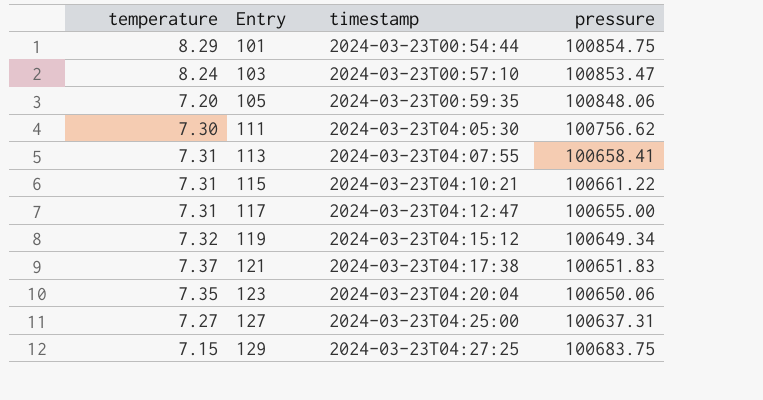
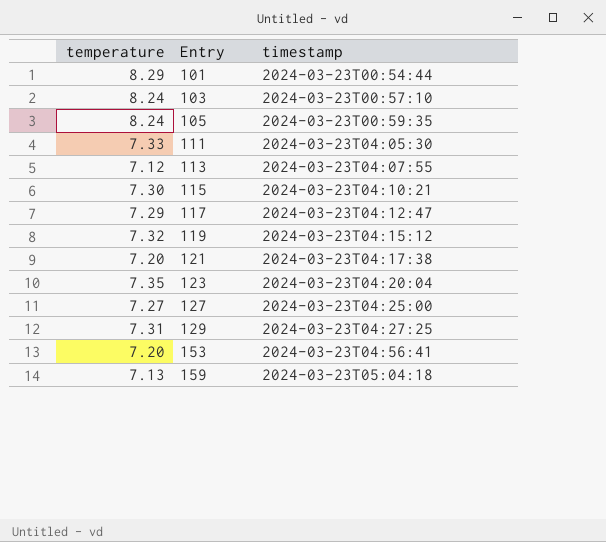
column pressure | position: 4 -> none
105 | temperature: 7.20 -> 8.24
111 | temperature: 7.30 -> 7.33
113 | temperature: 7.31 -> 7.12
115 | temperature: 7.31 -> 7.30
117 | temperature: 7.31 -> 7.29
121 | temperature: 7.37 -> 7.20
129 | temperature: 7.15 -> 7.31
row 153: none -> 7.20 | 2024-03-23T04:56:41
row 159: none -> 7.13 | 2024-03-23T05:04:18

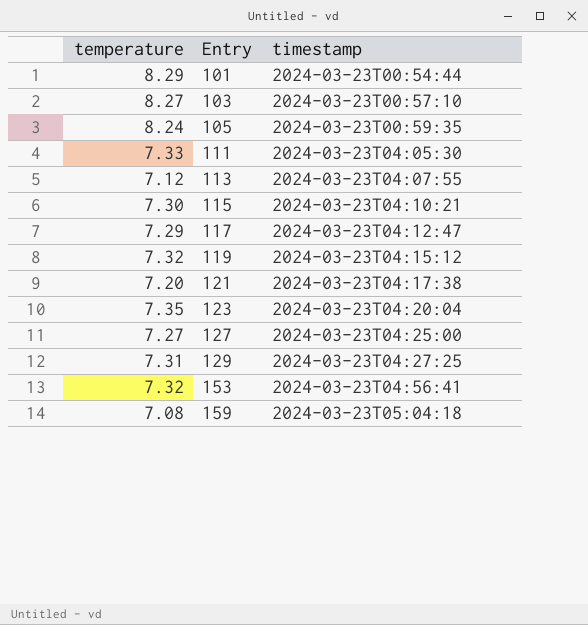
103 | temperature: 8.24 -> 8.27
153 | temperature: 7.20 -> 7.32
159 | temperature: 7.13 -> 7.08

